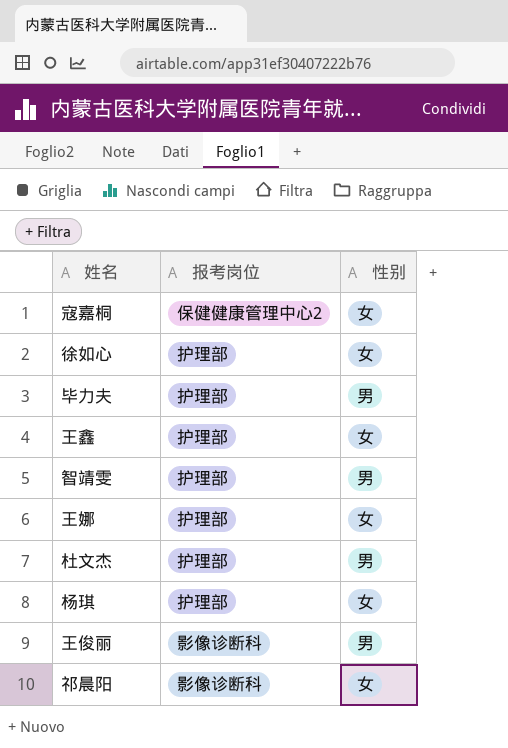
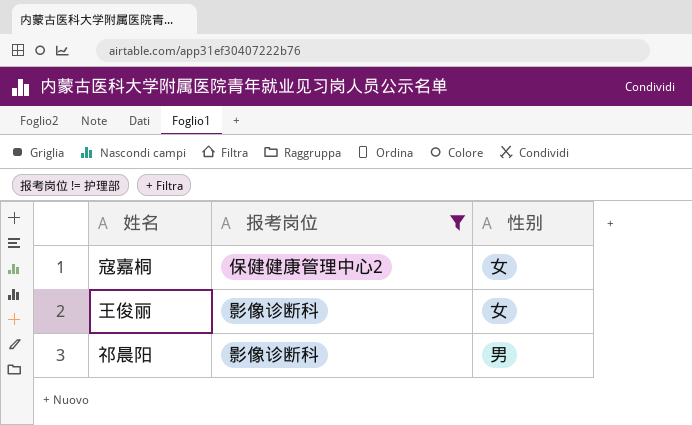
filter: none -> 报考岗位 != 护理部
王俊丽 | 性别: 男 -> 女
祁晨阳 | 性别: 女 -> 男

